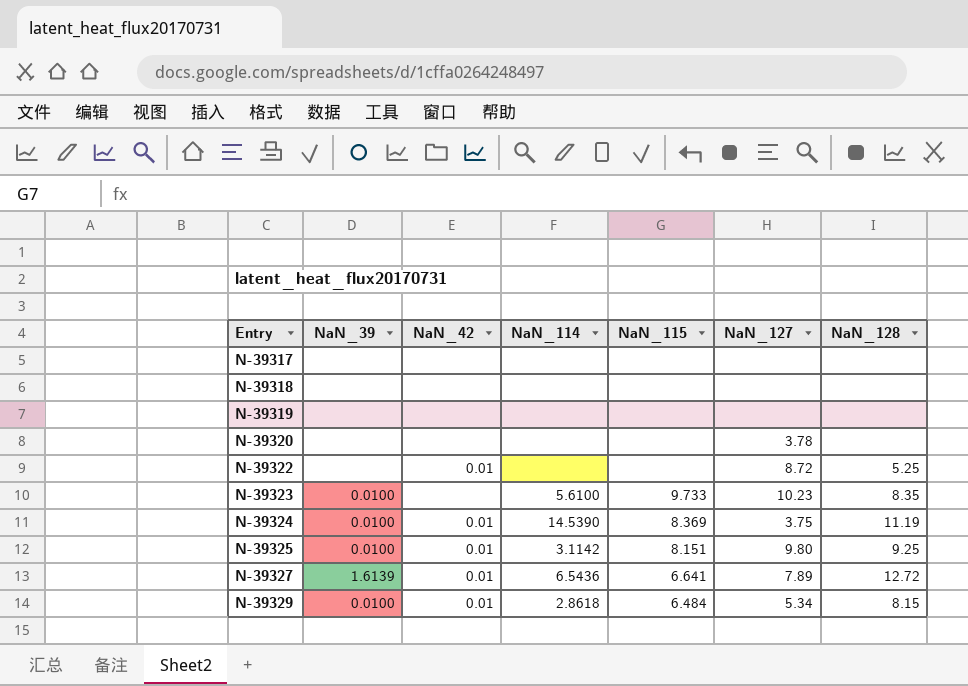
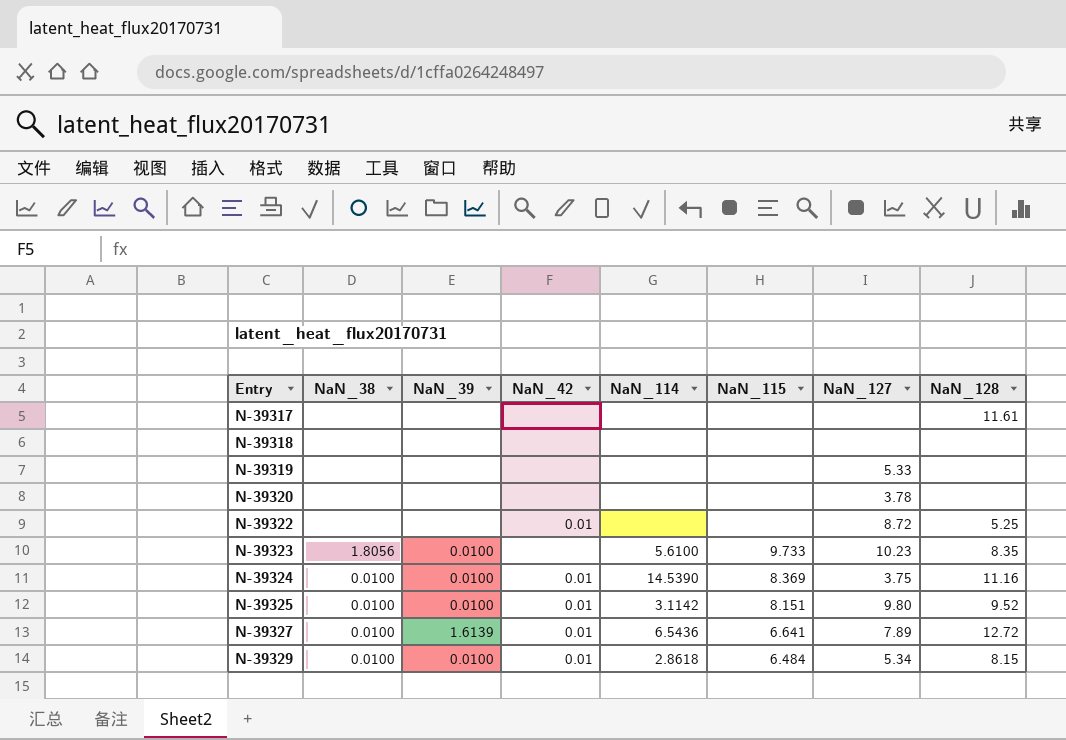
column NaN_38 | position: none -> 2
N-39317 | NaN_128: none -> 11.61
N-39319 | NaN_127: none -> 5.33
N-39324 | NaN_128: 11.19 -> 11.16
N-39325 | NaN_128: 9.25 -> 9.52

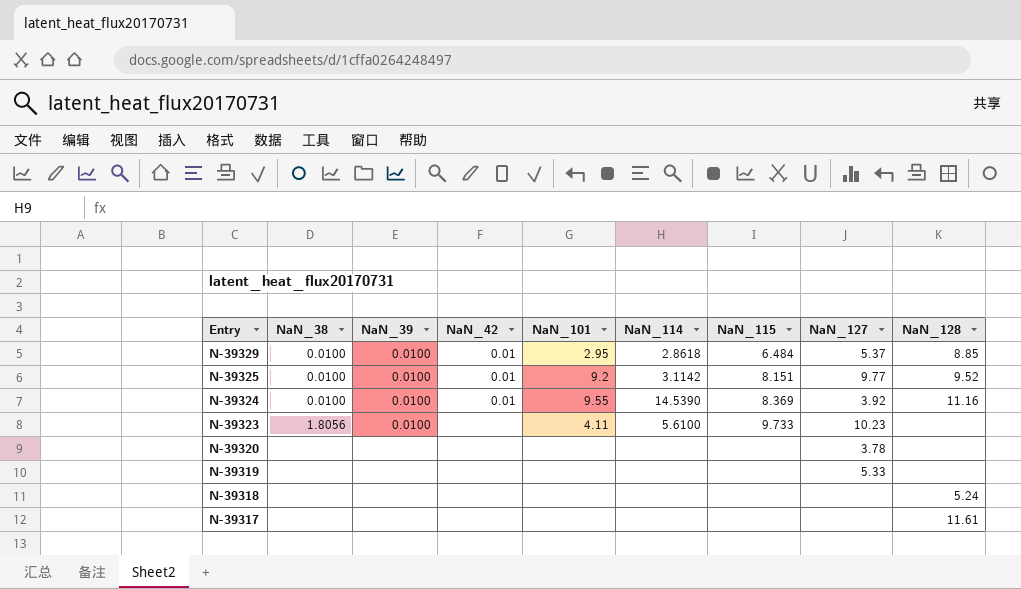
row order: Entry ascending -> Entry descending
column NaN_101 | position: none -> 5
row N-39322: none | none | 0.01 | none | none | 8.72 | 5.25 -> none
row N-39327: 0.0100 | 1.6139 | 0.01 | 6.5436 | 6.641 | 7.89 | 12.72 -> none
N-39329 | NaN_127: 5.34 -> 5.37
N-39329 | NaN_128: 8.15 -> 8.85
N-39325 | NaN_127: 9.80 -> 9.77
N-39324 | NaN_127: 3.75 -> 3.92
N-39323 | NaN_128: 8.35 -> none
N-39318 | NaN_128: none -> 5.24

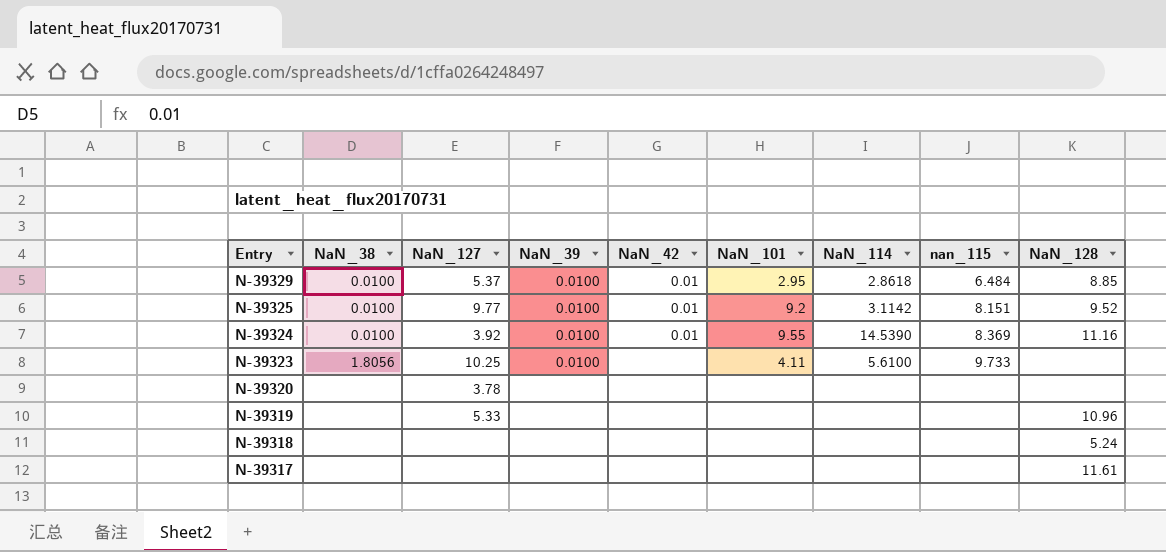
column NaN_127 | position: 8 -> 3
column name: NaN_115 -> nan_115
N-39323 | NaN_127: 10.23 -> 10.25
N-39319 | NaN_128: none -> 10.96

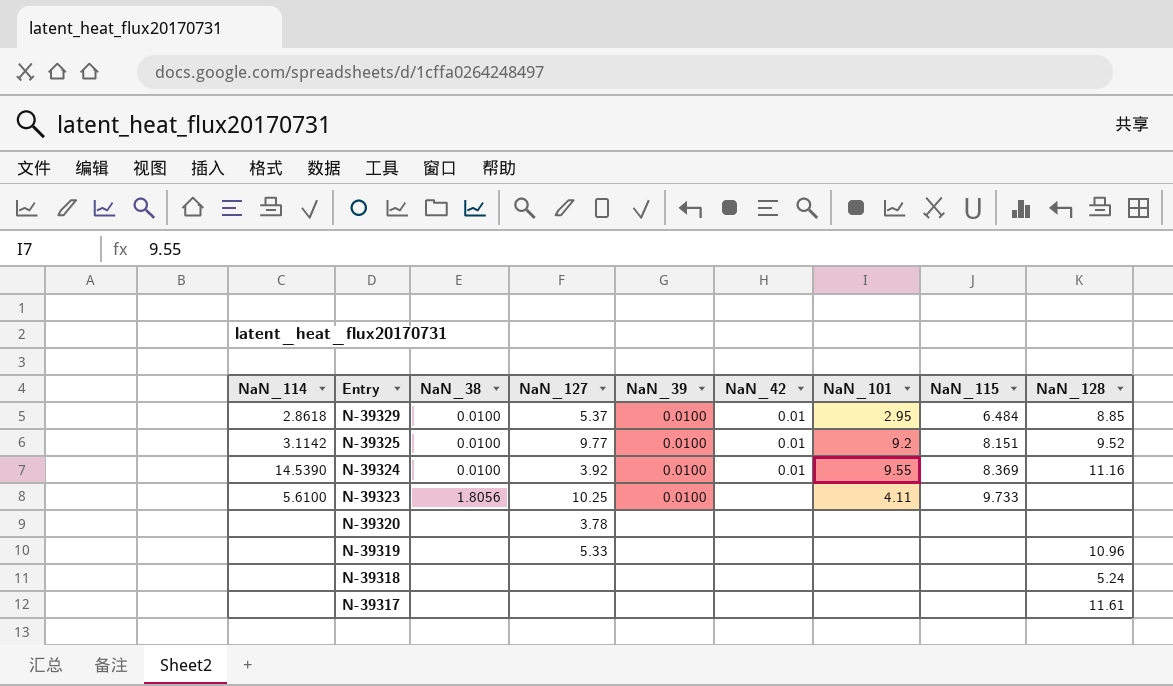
column NaN_114 | position: 7 -> 1
column name: nan_115 -> NaN_115

